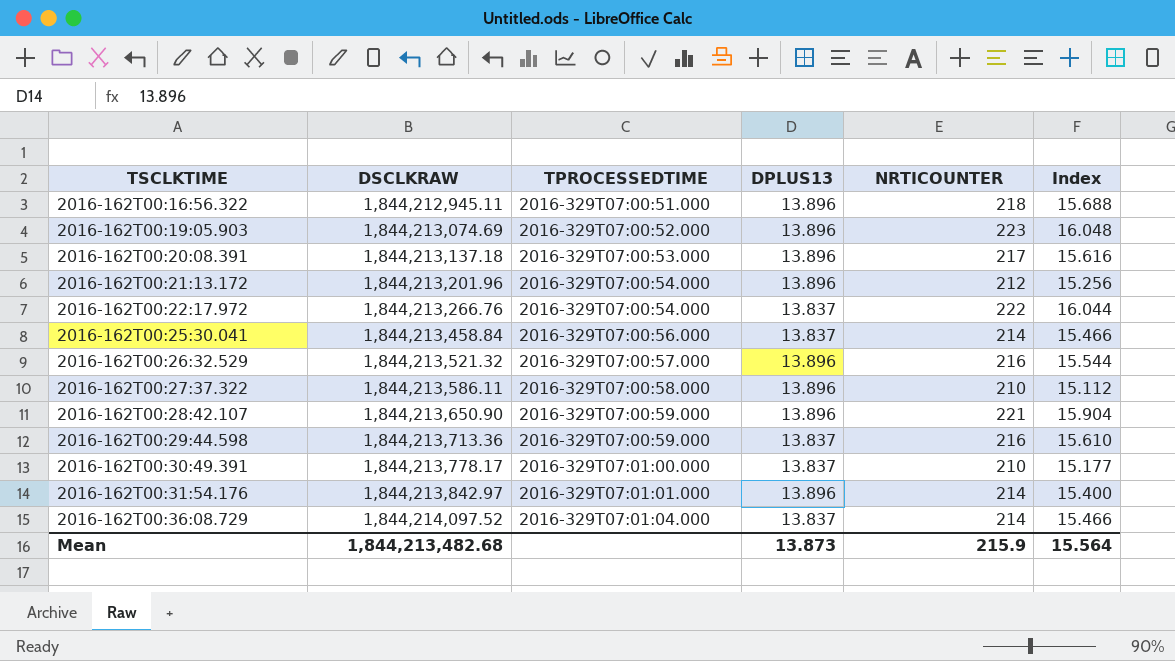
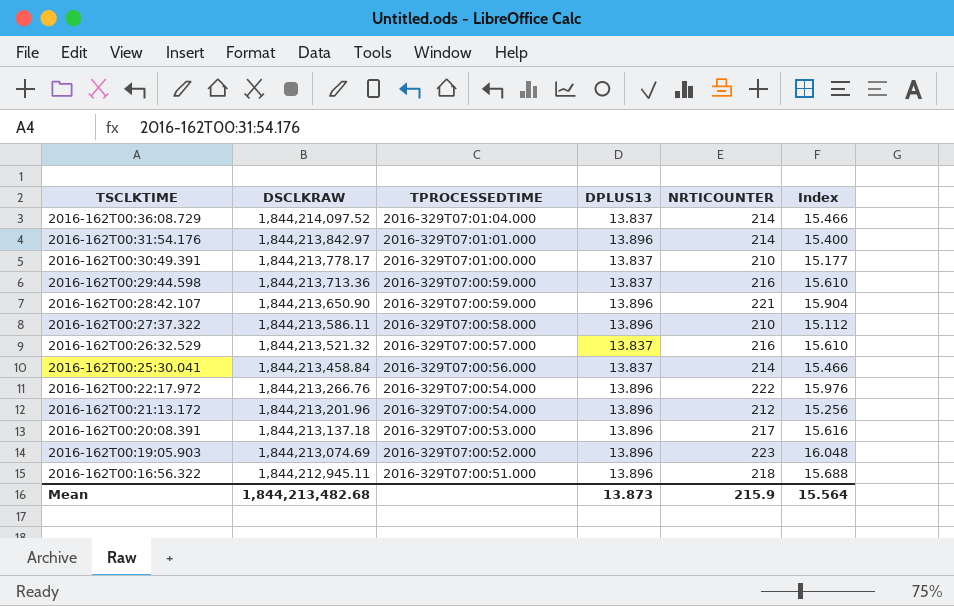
row order: TSCLKTIME ascending -> TSCLKTIME descending
2016-162T00:26:32.529 | DPLUS13: 13.896 -> 13.837
2016-162T00:26:32.529 | Index: 15.544 -> 15.610
2016-162T00:22:17.972 | DPLUS13: 13.837 -> 13.896
2016-162T00:22:17.972 | Index: 16.044 -> 15.976

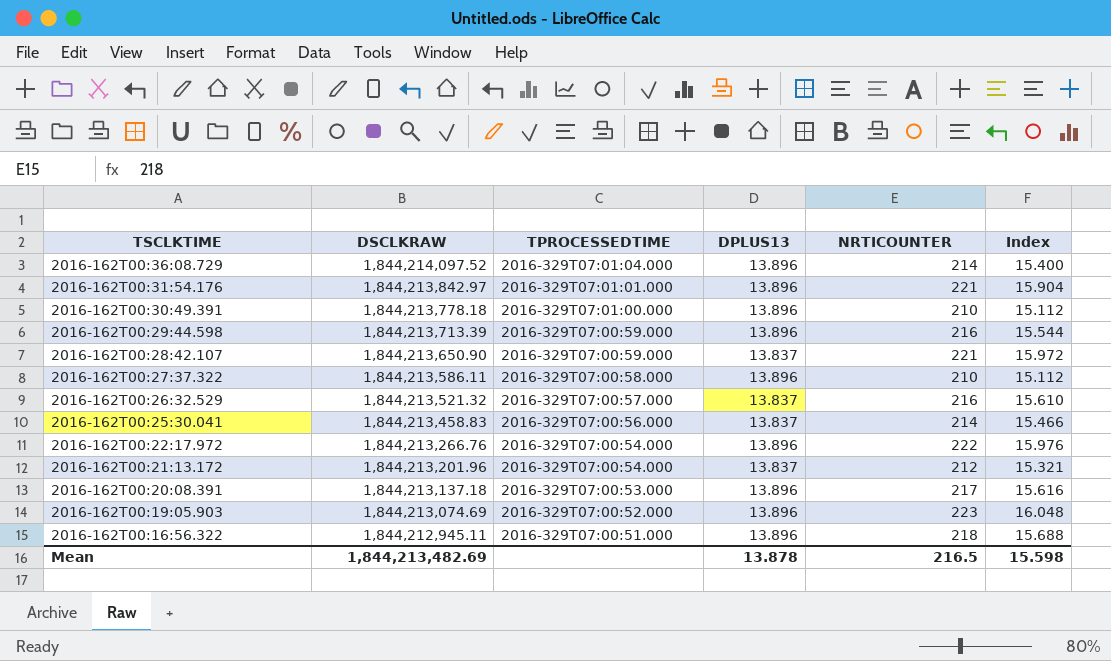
2016-162T00:36:08.729 | DPLUS13: 13.837 -> 13.896
2016-162T00:36:08.729 | Index: 15.466 -> 15.400
2016-162T00:31:54.176 | NRTICOUNTER: 214 -> 221
2016-162T00:31:54.176 | Index: 15.400 -> 15.904
2016-162T00:30:49.391 | DSCLKRAW: 1,844,213,778.17 -> 1,844,213,778.18
2016-162T00:30:49.391 | DPLUS13: 13.837 -> 13.896
2016-162T00:30:49.391 | Index: 15.177 -> 15.112
2016-162T00:29:44.598 | DSCLKRAW: 1,844,213,713.36 -> 1,844,213,713.39
2016-162T00:29:44.598 | DPLUS13: 13.837 -> 13.896
2016-162T00:29:44.598 | Index: 15.610 -> 15.544
2016-162T00:28:42.107 | DPLUS13: 13.896 -> 13.837
2016-162T00:28:42.107 | Index: 15.904 -> 15.972
2016-162T00:25:30.041 | DSCLKRAW: 1,844,213,458.84 -> 1,844,213,458.83
2016-162T00:21:13.172 | DPLUS13: 13.896 -> 13.837
2016-162T00:21:13.172 | Index: 15.256 -> 15.321
Mean | DSCLKRAW: 1,844,213,482.68 -> 1,844,213,482.69
Mean | DPLUS13: 13.873 -> 13.878
Mean | NRTICOUNTER: 215.9 -> 216.5
Mean | Index: 15.564 -> 15.598

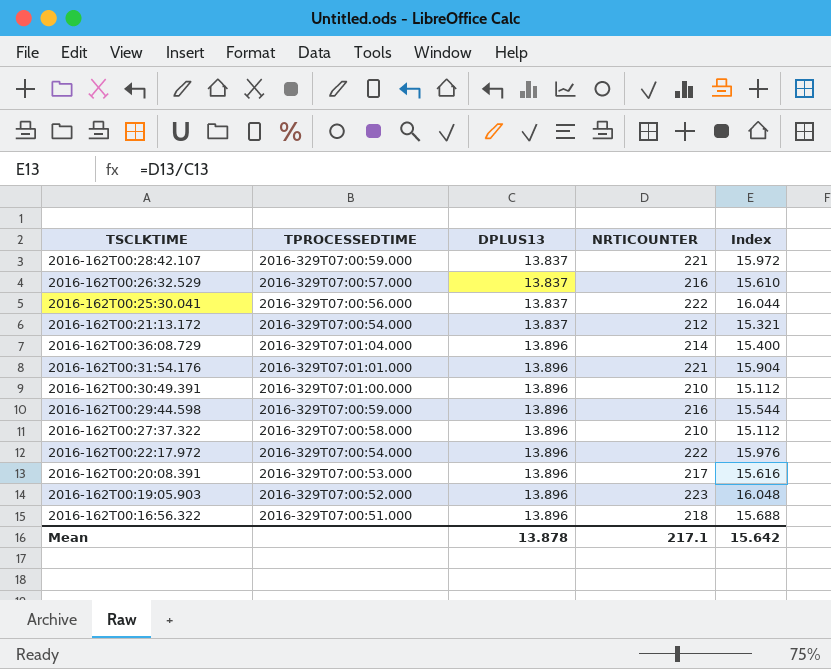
row order: TSCLKTIME descending -> DPLUS13 ascending
column DSCLKRAW | position: 2 -> none
2016-162T00:25:30.041 | NRTICOUNTER: 214 -> 222
2016-162T00:25:30.041 | Index: 15.466 -> 16.044
Mean | NRTICOUNTER: 216.5 -> 217.1
Mean | Index: 15.598 -> 15.642

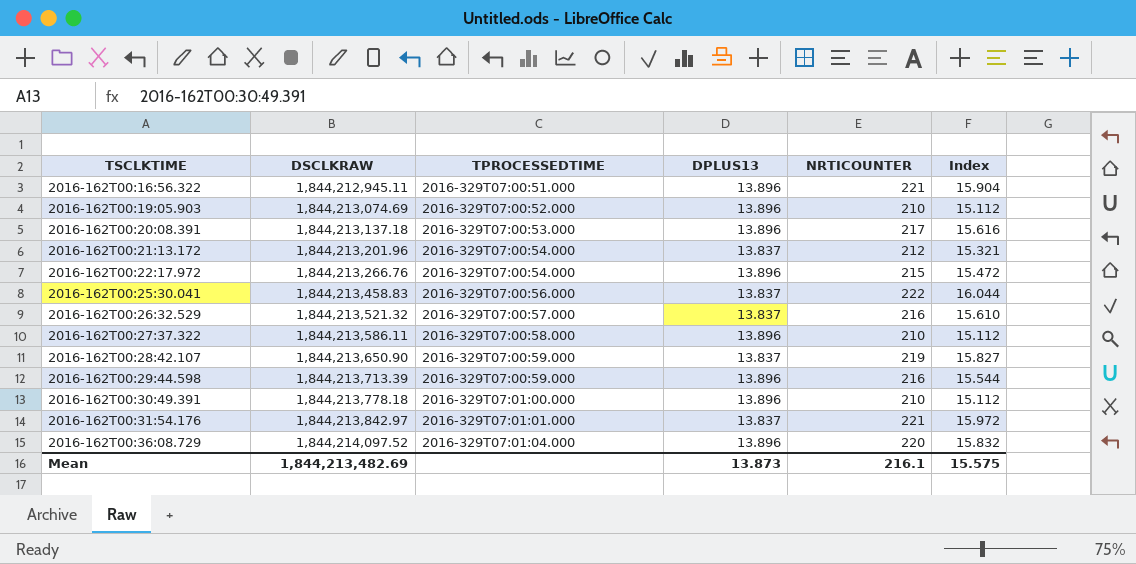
row order: DPLUS13 ascending -> TSCLKTIME ascending
column DSCLKRAW | position: none -> 2
2016-162T00:16:56.322 | NRTICOUNTER: 218 -> 221
2016-162T00:16:56.322 | Index: 15.688 -> 15.904
2016-162T00:19:05.903 | NRTICOUNTER: 223 -> 210
2016-162T00:19:05.903 | Index: 16.048 -> 15.112
2016-162T00:22:17.972 | NRTICOUNTER: 222 -> 215
2016-162T00:22:17.972 | Index: 15.976 -> 15.472
2016-162T00:28:42.107 | NRTICOUNTER: 221 -> 219
2016-162T00:28:42.107 | Index: 15.972 -> 15.827
2016-162T00:31:54.176 | DPLUS13: 13.896 -> 13.837
2016-162T00:31:54.176 | Index: 15.904 -> 15.972
2016-162T00:36:08.729 | NRTICOUNTER: 214 -> 220
2016-162T00:36:08.729 | Index: 15.400 -> 15.832
Mean | DPLUS13: 13.878 -> 13.873
Mean | NRTICOUNTER: 217.1 -> 216.1
Mean | Index: 15.642 -> 15.575

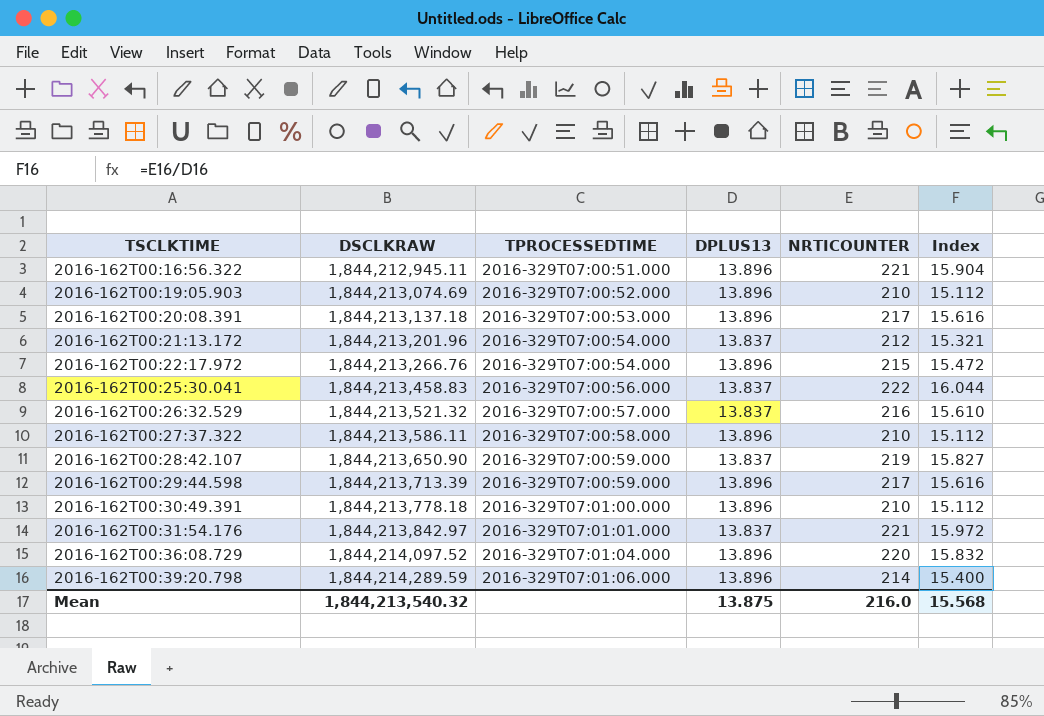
2016-162T00:29:44.598 | NRTICOUNTER: 216 -> 217
2016-162T00:29:44.598 | Index: 15.544 -> 15.616
row 2016-162T00:39:20.798: none -> 1,844,214,289.59 | 2016-329T07:01:06.000 | 13.896 | 214 | 15.400
Mean | DSCLKRAW: 1,844,213,482.69 -> 1,844,213,540.32
Mean | DPLUS13: 13.873 -> 13.875
Mean | NRTICOUNTER: 216.1 -> 216.0
Mean | Index: 15.575 -> 15.568

